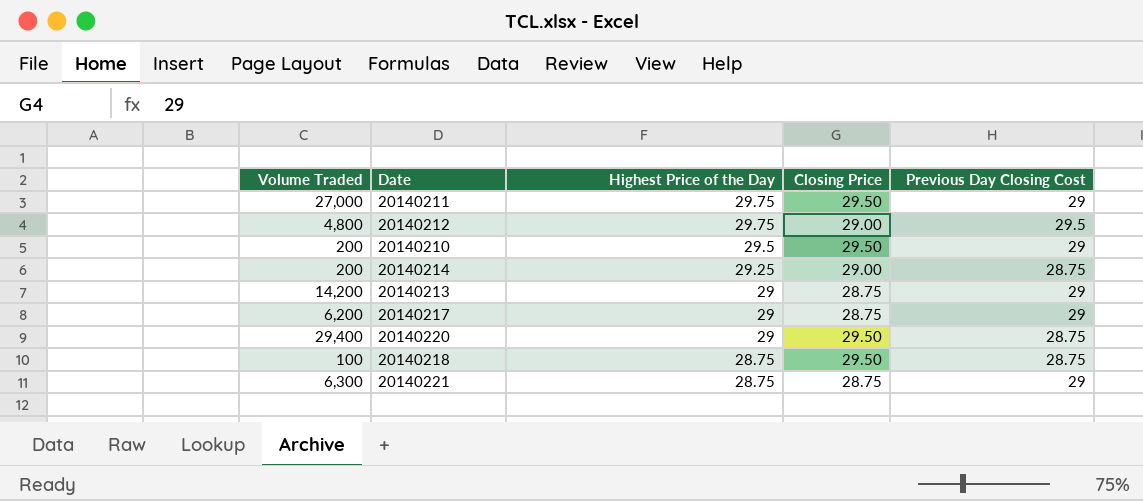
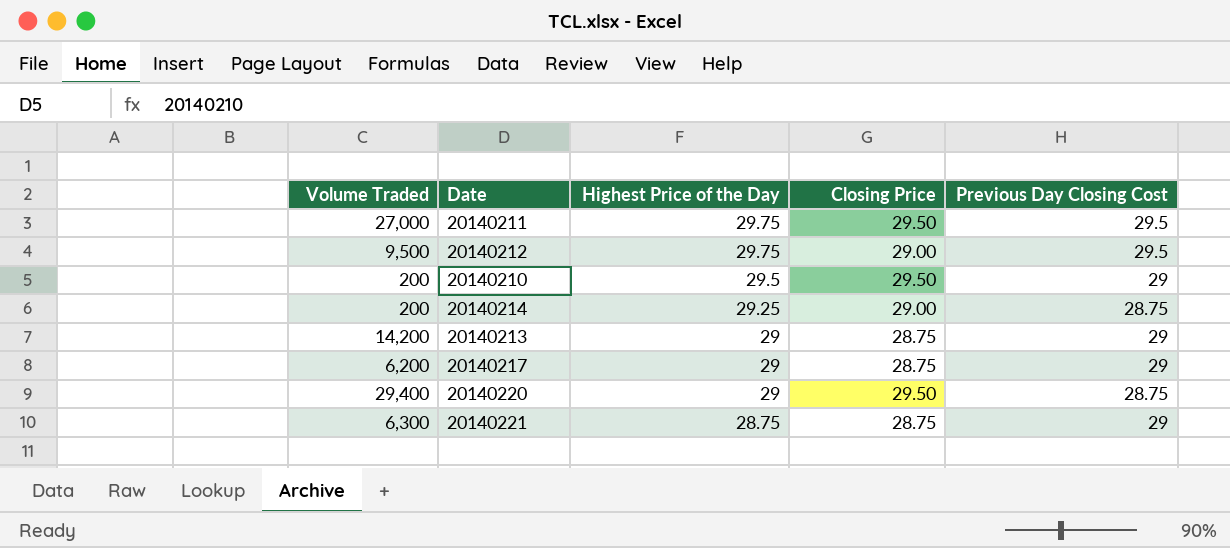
row 20140218: 100 | 28.75 | 29.50 | 28.75 -> none
20140211 | Previous Day Closing Cost: 29 -> 29.5
20140212 | Volume Traded: 4,800 -> 9,500

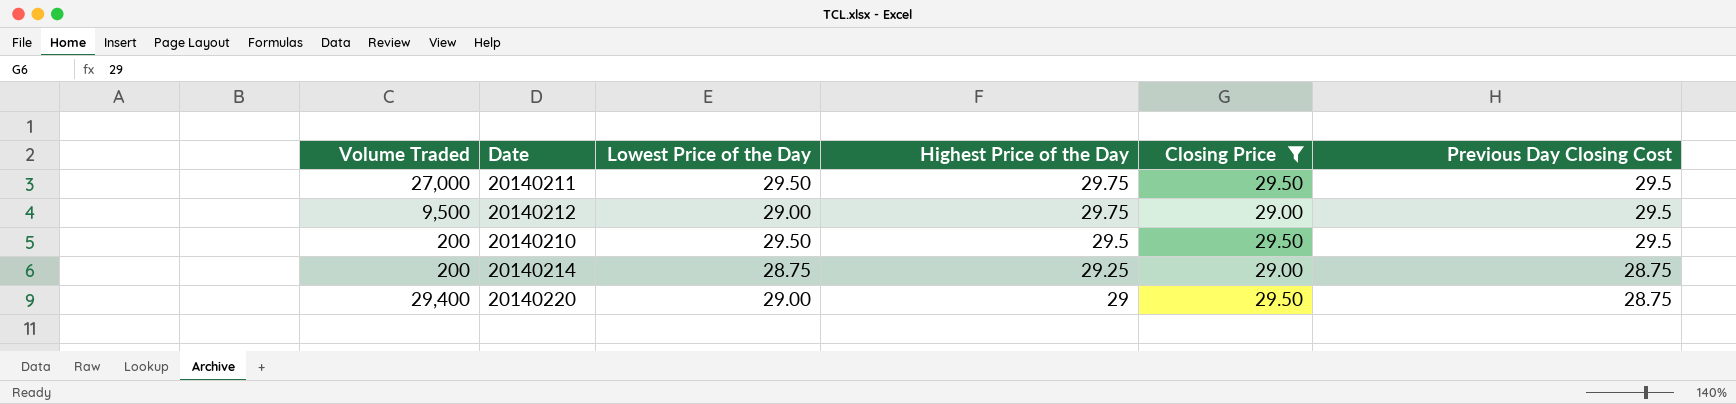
filter: none -> Closing Price != 28.75
column Lowest Price of the Day | position: none -> 3
20140210 | Previous Day Closing Cost: 29 -> 29.5

